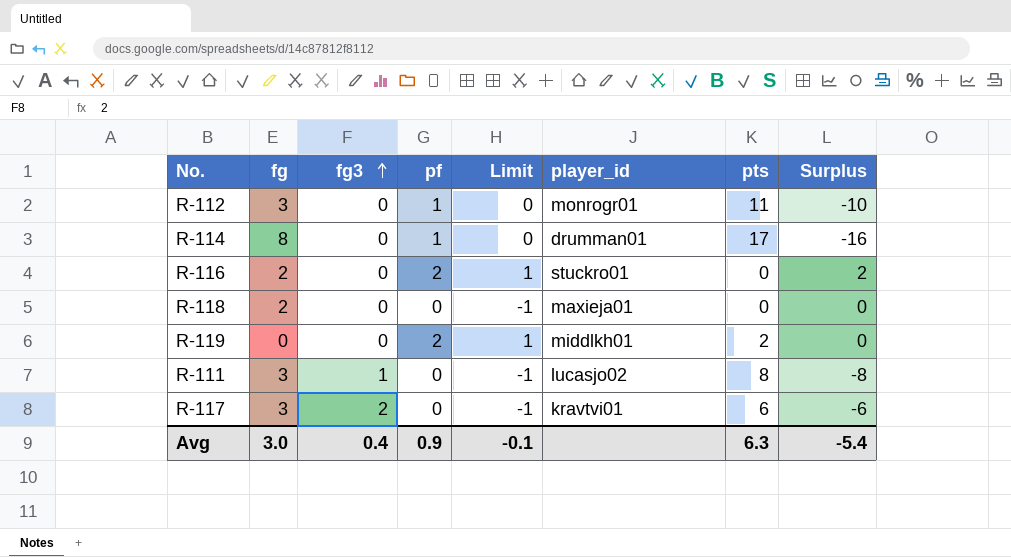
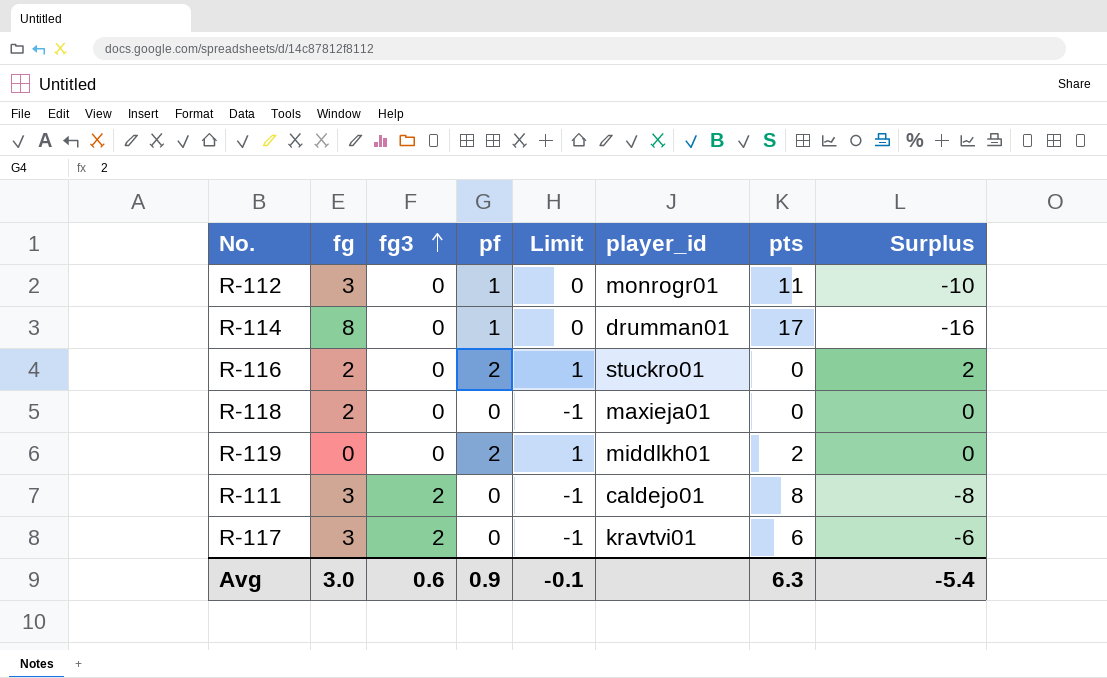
R-111 | fg3: 1 -> 2
R-111 | player_id: lucasjo02 -> caldejo01
Avg | fg3: 0.4 -> 0.6

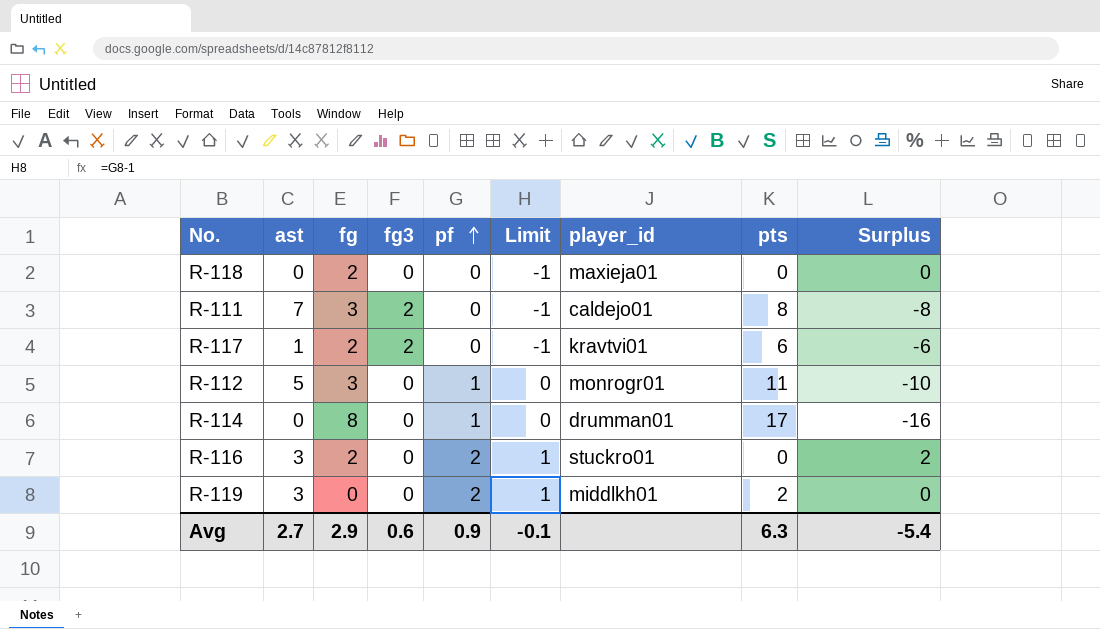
row order: fg3 ascending -> pf ascending
column ast | position: none -> 2
R-117 | fg: 3 -> 2
Avg | fg: 3.0 -> 2.9

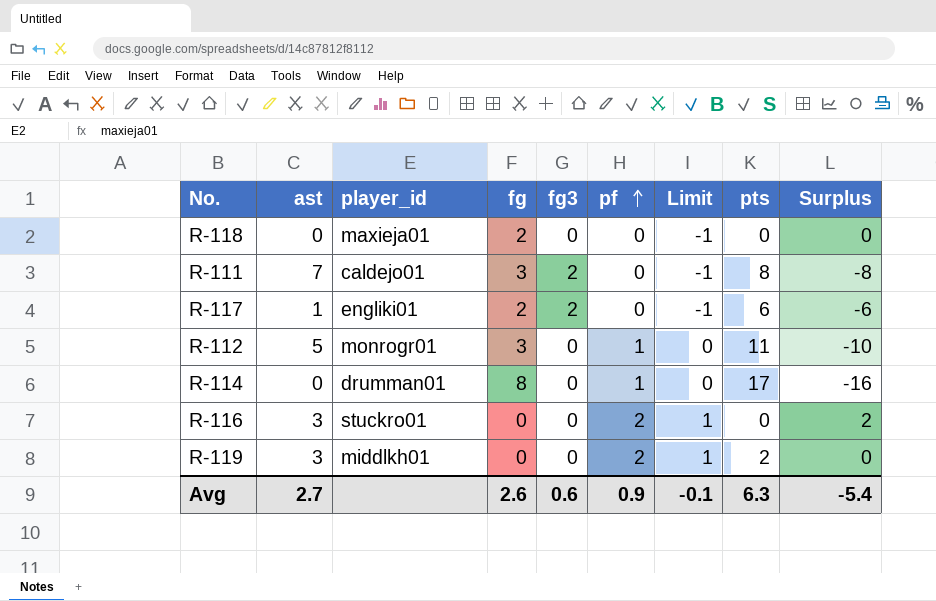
column player_id | position: 7 -> 3
R-117 | player_id: kravtvi01 -> engliki01
R-116 | fg: 2 -> 0
Avg | fg: 2.9 -> 2.6

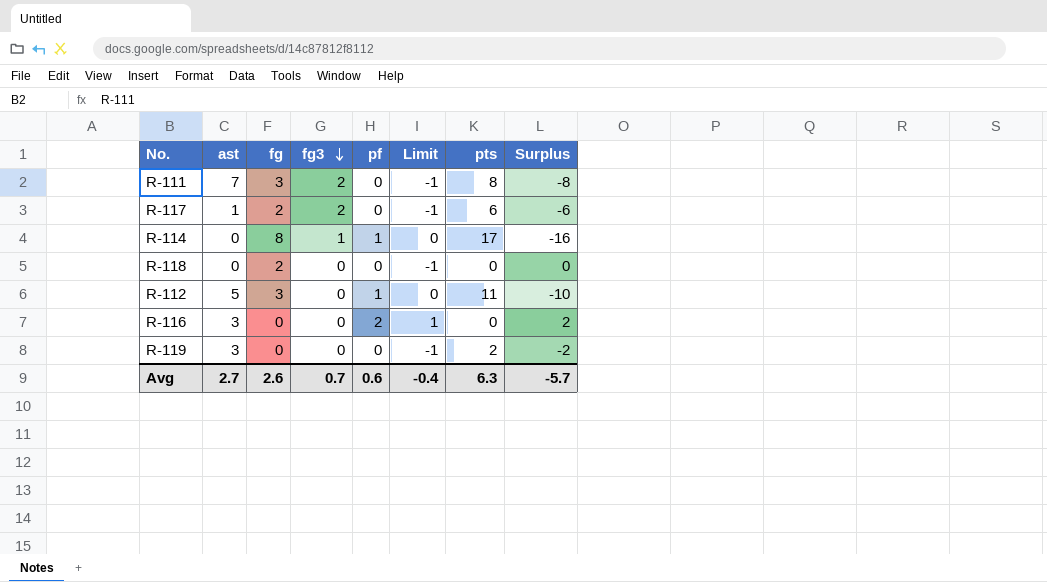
row order: pf ascending -> fg3 descending
column player_id | position: 3 -> none
R-114 | fg3: 0 -> 1
R-119 | pf: 2 -> 0
R-119 | Limit: 1 -> -1
R-119 | Surplus: 0 -> -2
Avg | fg3: 0.6 -> 0.7
Avg | pf: 0.9 -> 0.6
Avg | Limit: -0.1 -> -0.4
Avg | Surplus: -5.4 -> -5.7

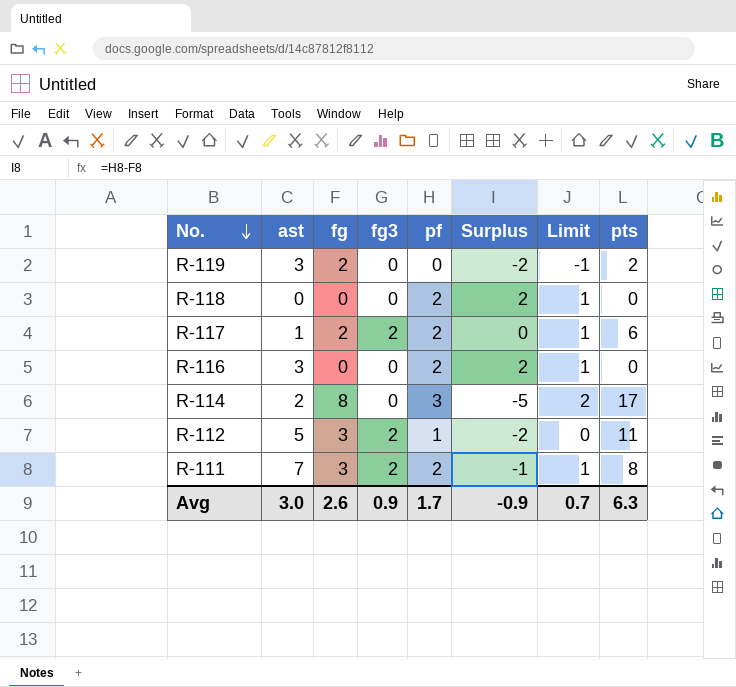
row order: fg3 descending -> No. descending
column Surplus | formula: [pf] - [pts] -> [pf] - [fg]
column Surplus | position: 8 -> 6
R-119 | fg: 0 -> 2
R-118 | fg: 2 -> 0
R-118 | pf: 0 -> 2
R-118 | Limit: -1 -> 1
R-117 | pf: 0 -> 2
R-117 | Limit: -1 -> 1
R-114 | ast: 0 -> 2
R-114 | fg3: 1 -> 0
R-114 | pf: 1 -> 3
R-114 | Limit: 0 -> 2
R-112 | fg3: 0 -> 2
R-111 | pf: 0 -> 2
R-111 | Limit: -1 -> 1
Avg | ast: 2.7 -> 3.0
Avg | fg3: 0.7 -> 0.9
Avg | pf: 0.6 -> 1.7
Avg | Surplus: -5.7 -> -0.9
Avg | Limit: -0.4 -> 0.7

